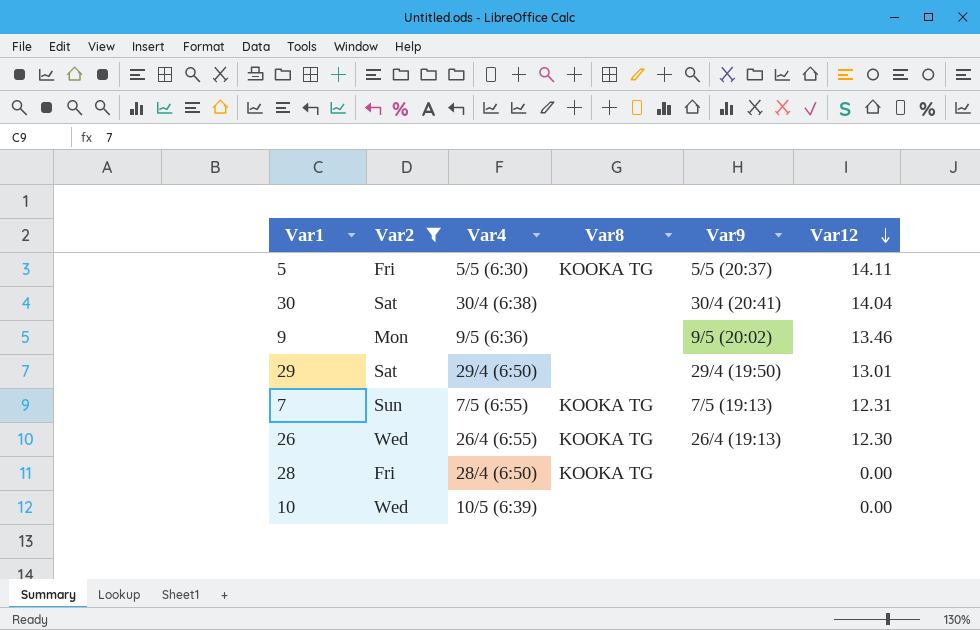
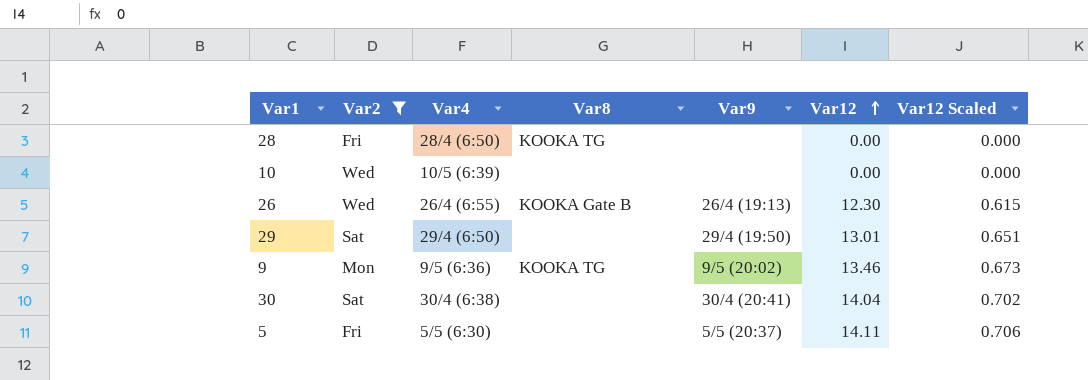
row order: Var12 descending -> Var12 ascending
column Var12 Scaled | formula: none -> [Var12] * 0.05
row 7: Sun | 7/5 (6:55) | KOOKA TG | 7/5 (19:13) | 12.31 -> none
26 | Var8: KOOKA TG -> KOOKA Gate B
9 | Var8: none -> KOOKA TG
5 | Var8: KOOKA TG -> none

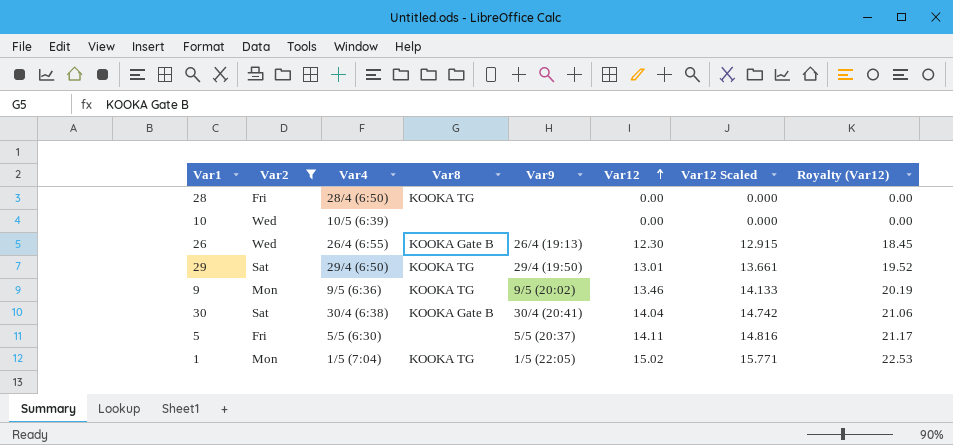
column Var12 Scaled | formula: [Var12] * 0.05 -> [Var12] * 1.05
column Royalty (Var12) | formula: none -> [Var12] * 1.5
29 | Var8: none -> KOOKA TG
30 | Var8: none -> KOOKA Gate B
row 1: none -> Mon | 1/5 (7:04) | KOOKA TG | 1/5 (22:05) | 15.02 | 15.771 | 22.53

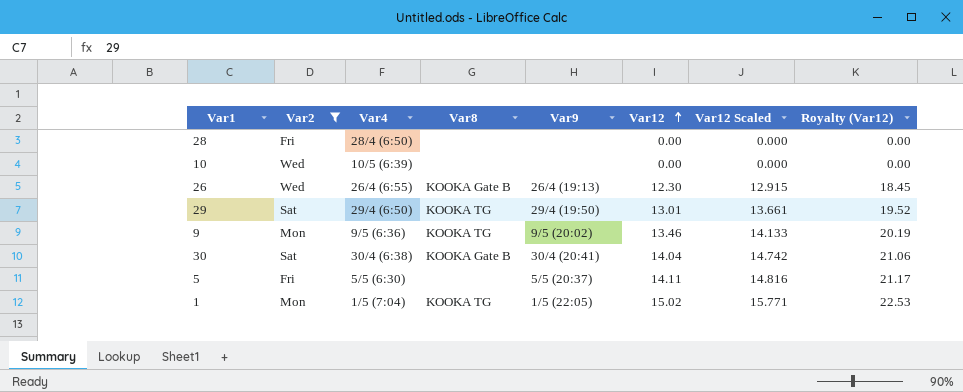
28 | Var8: KOOKA TG -> none

